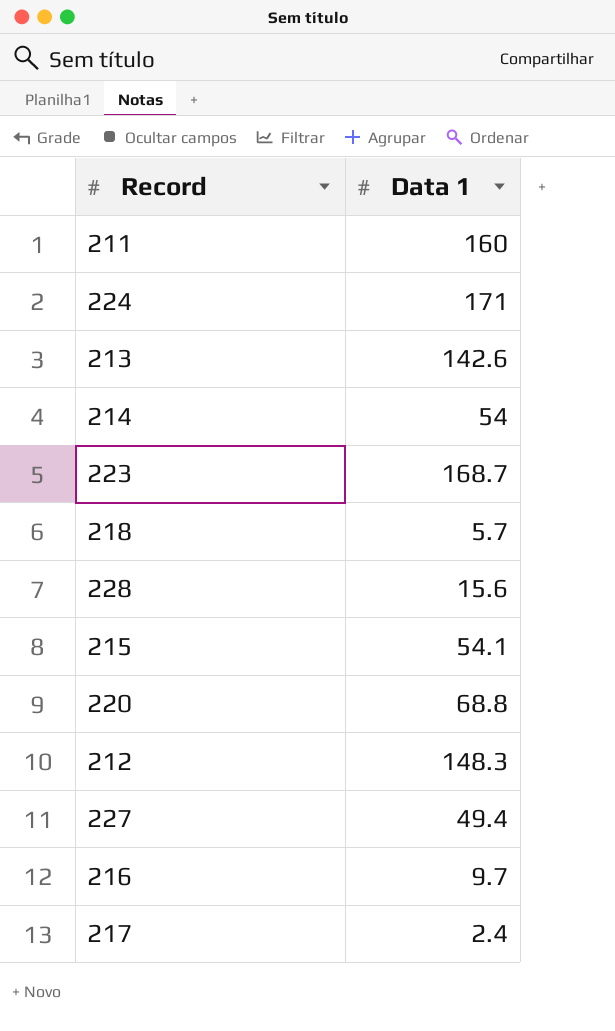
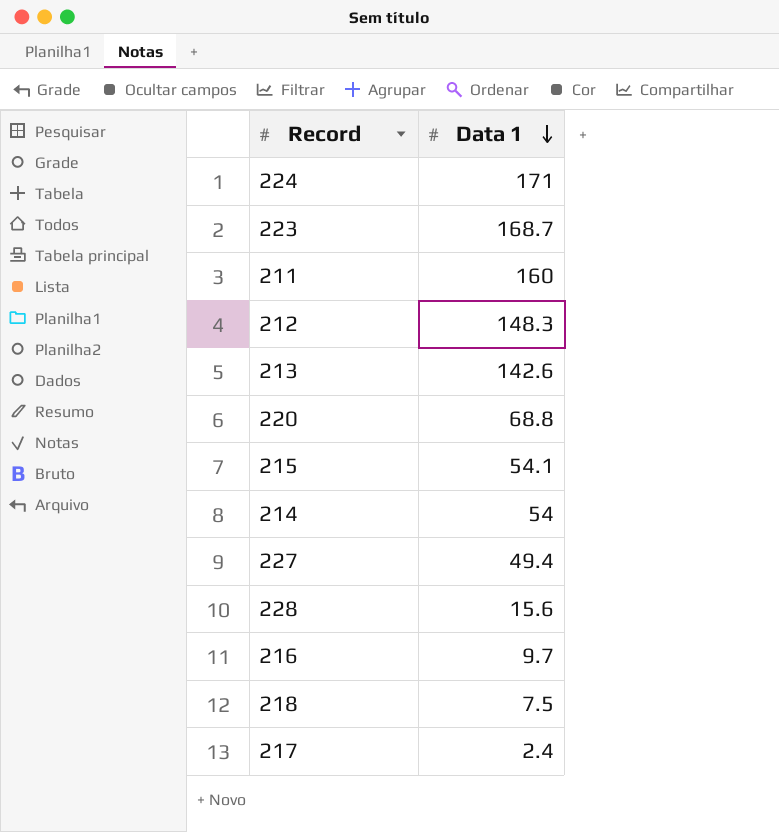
row order: none -> Data 1 descending
218 | Data 1: 5.7 -> 7.5

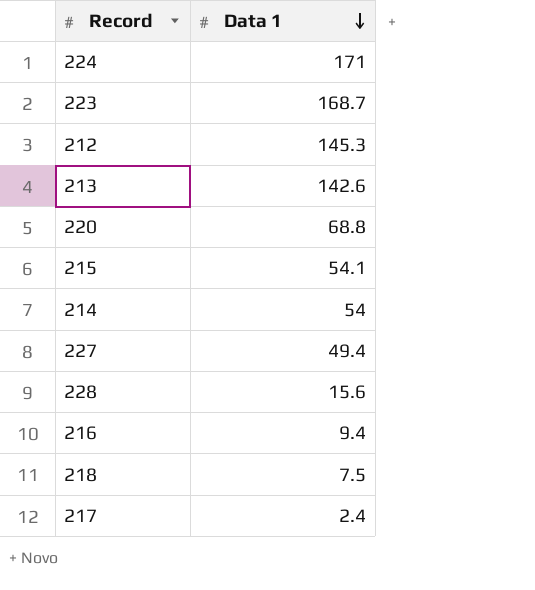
row 211: 160 -> none
212 | Data 1: 148.3 -> 145.3
216 | Data 1: 9.7 -> 9.4

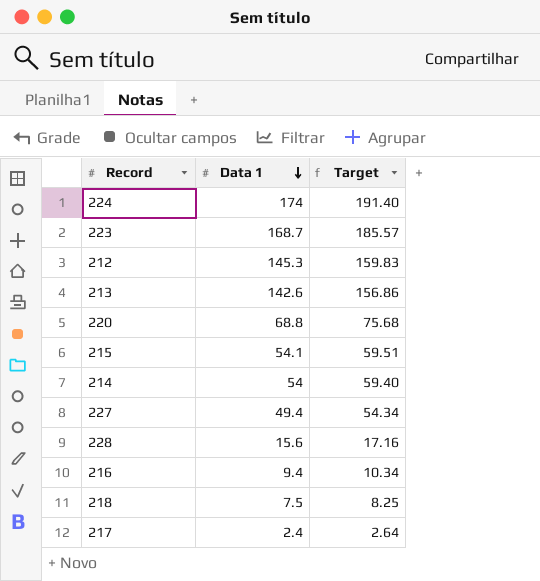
column Target | formula: none -> [Data 1] * 1.1
224 | Data 1: 171 -> 174

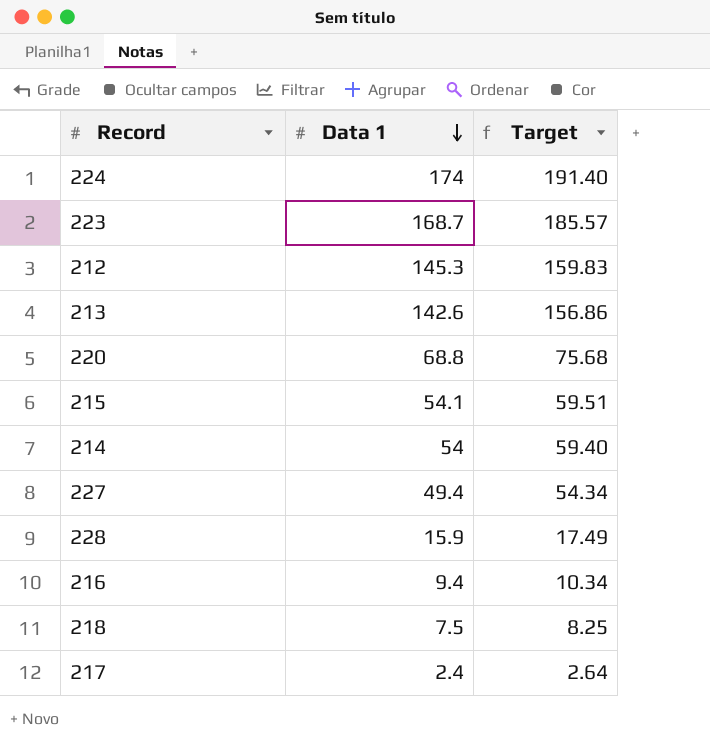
228 | Data 1: 15.6 -> 15.9
228 | Target: 17.16 -> 17.49

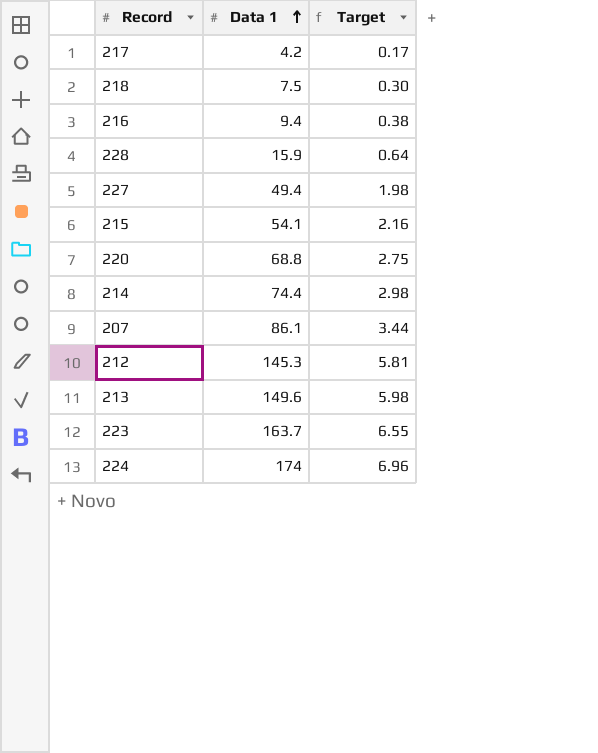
row order: Data 1 descending -> Data 1 ascending
column Target | formula: [Data 1] * 1.1 -> [Data 1] * 0.04
217 | Data 1: 2.4 -> 4.2
214 | Data 1: 54 -> 74.4
row 207: none -> 86.1 | 3.44
213 | Data 1: 142.6 -> 149.6
223 | Data 1: 168.7 -> 163.7

